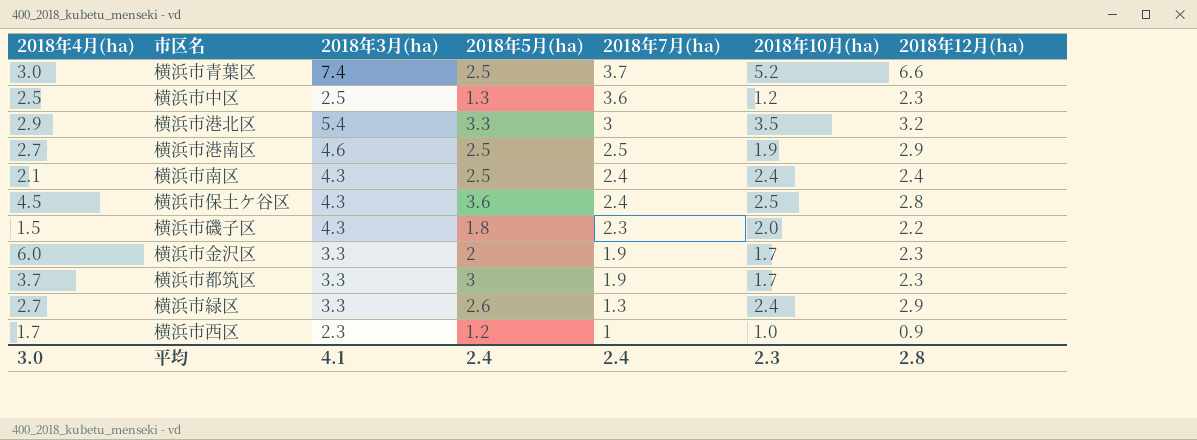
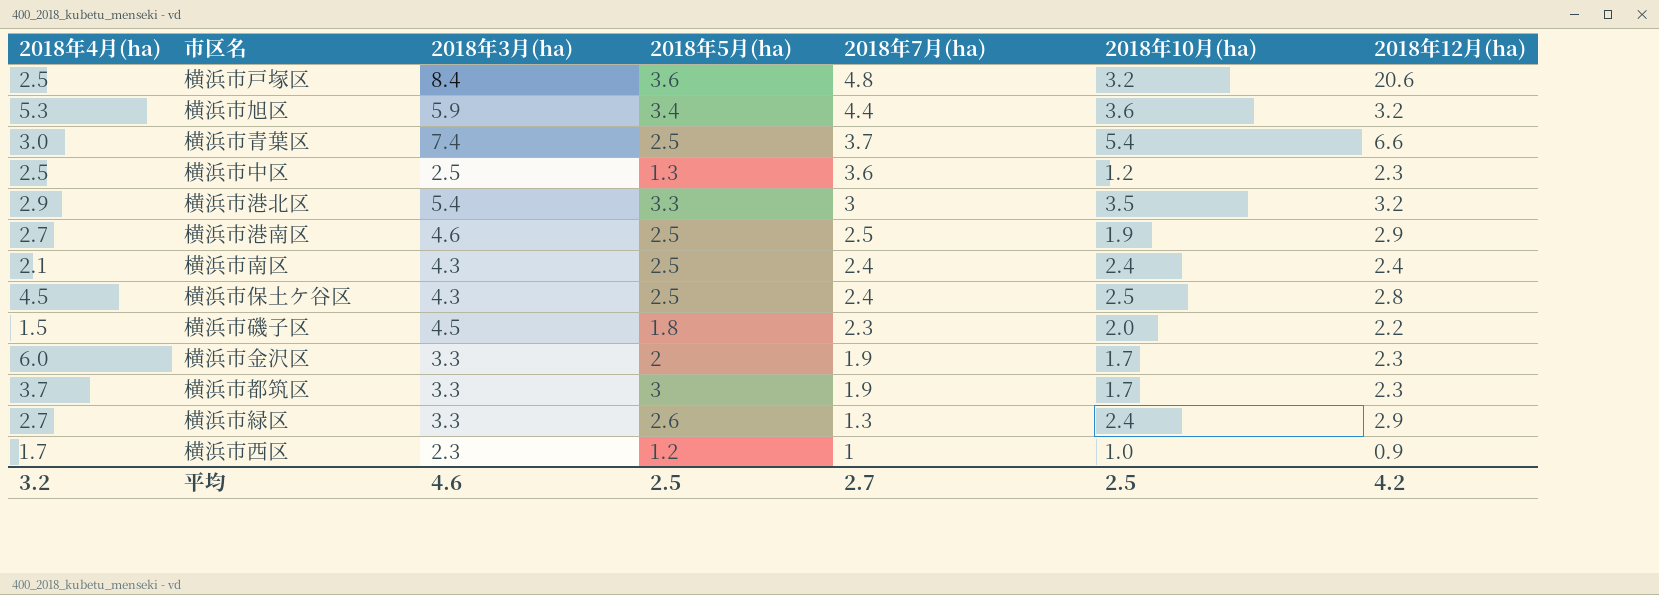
row 横浜市戸塚区: none -> 2.5 | 8.4 | 3.6 | 4.8 | 3.2 | 20.6
row 横浜市旭区: none -> 5.3 | 5.9 | 3.4 | 4.4 | 3.6 | 3.2
横浜市青葉区 | 2018年10月(ha): 5.2 -> 5.4
横浜市保土ケ谷区 | 2018年5月(ha): 3.6 -> 2.5
横浜市磯子区 | 2018年3月(ha): 4.3 -> 4.5
平均 | 2018年4月(ha): 3.0 -> 3.2
平均 | 2018年3月(ha): 4.1 -> 4.6
平均 | 2018年5月(ha): 2.4 -> 2.5
平均 | 2018年7月(ha): 2.4 -> 2.7
平均 | 2018年10月(ha): 2.3 -> 2.5
平均 | 2018年12月(ha): 2.8 -> 4.2

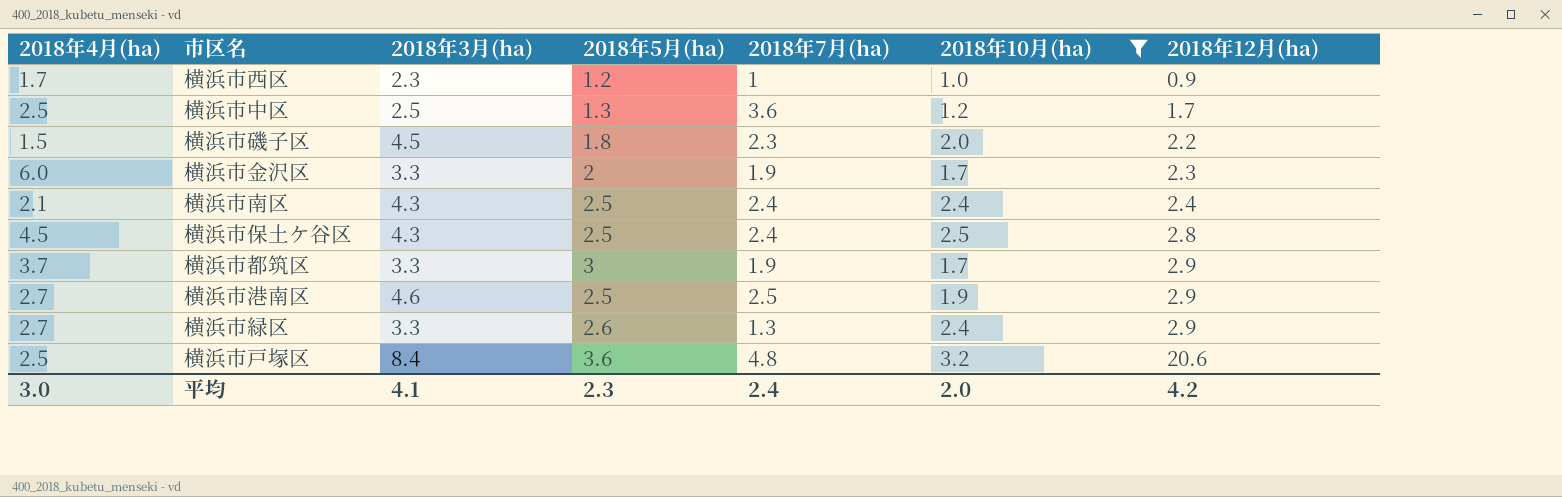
filter: none -> 2018年10月(ha) <= 3.2
row order: 2018年7月(ha) descending -> 2018年12月(ha) ascending
横浜市中区 | 2018年12月(ha): 2.3 -> 1.7
横浜市都筑区 | 2018年12月(ha): 2.3 -> 2.9
平均 | 2018年4月(ha): 3.2 -> 3.0
平均 | 2018年3月(ha): 4.6 -> 4.1
平均 | 2018年5月(ha): 2.5 -> 2.3
平均 | 2018年7月(ha): 2.7 -> 2.4
平均 | 2018年10月(ha): 2.5 -> 2.0

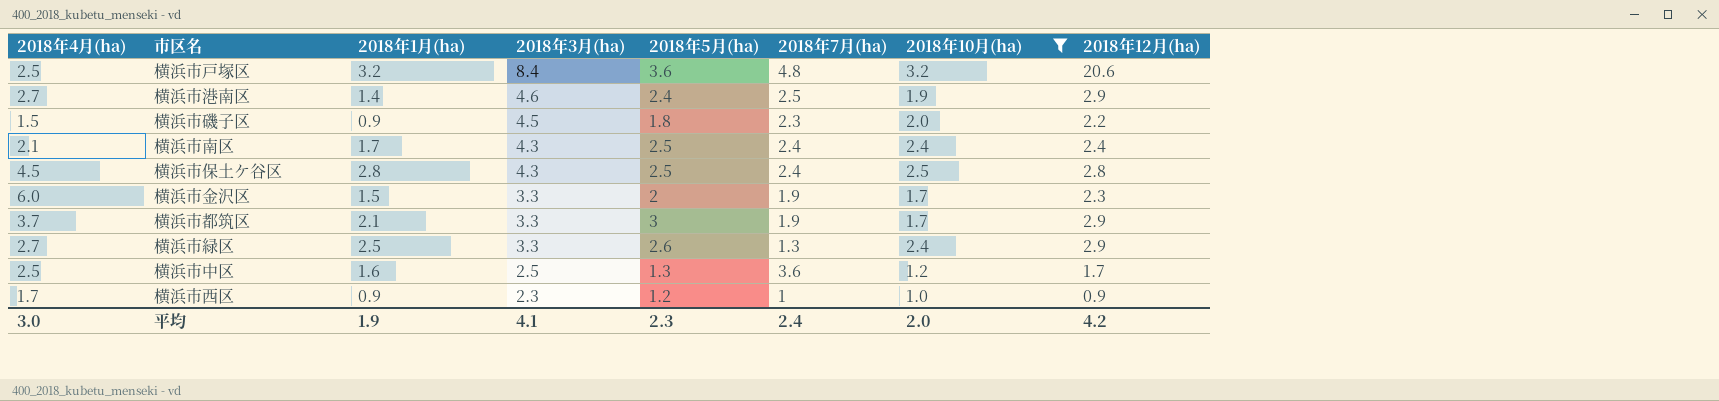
row order: 2018年12月(ha) ascending -> 2018年3月(ha) descending
column 2018年1月(ha) | position: none -> 3
横浜市港南区 | 2018年5月(ha): 2.5 -> 2.4

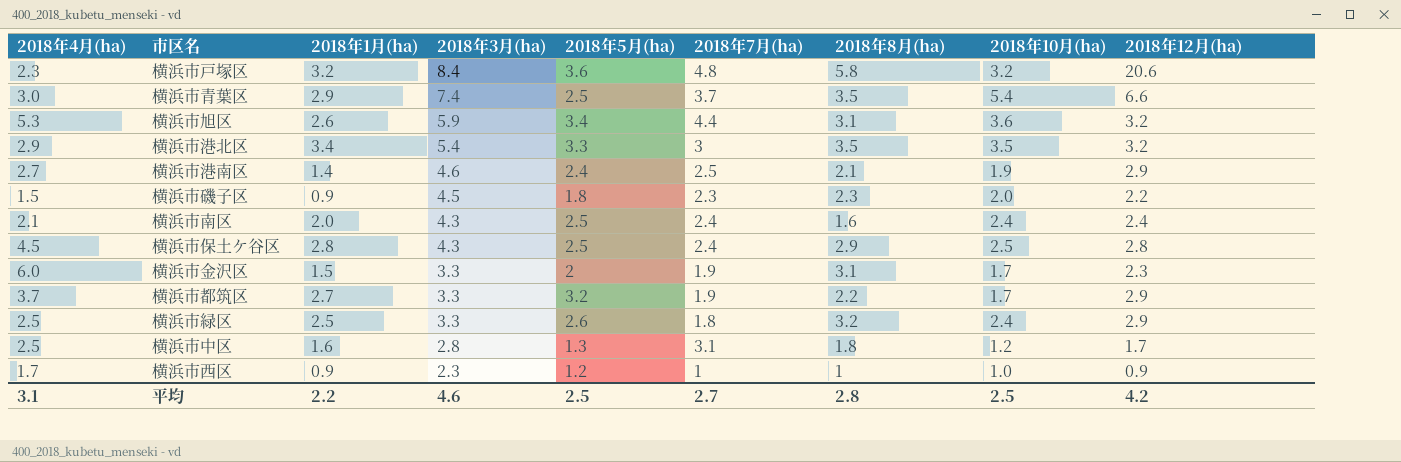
filter: 2018年10月(ha) <= 3.2 -> none
column 2018年8月(ha) | position: none -> 7
横浜市戸塚区 | 2018年4月(ha): 2.5 -> 2.3
横浜市南区 | 2018年1月(ha): 1.7 -> 2.0
横浜市都筑区 | 2018年1月(ha): 2.1 -> 2.7
横浜市都筑区 | 2018年5月(ha): 3 -> 3.2
横浜市緑区 | 2018年4月(ha): 2.7 -> 2.5
横浜市緑区 | 2018年7月(ha): 1.3 -> 1.8
横浜市中区 | 2018年3月(ha): 2.5 -> 2.8
横浜市中区 | 2018年7月(ha): 3.6 -> 3.1
平均 | 2018年4月(ha): 3.0 -> 3.1
平均 | 2018年1月(ha): 1.9 -> 2.2
平均 | 2018年3月(ha): 4.1 -> 4.6
平均 | 2018年5月(ha): 2.3 -> 2.5
平均 | 2018年7月(ha): 2.4 -> 2.7
平均 | 2018年10月(ha): 2.0 -> 2.5

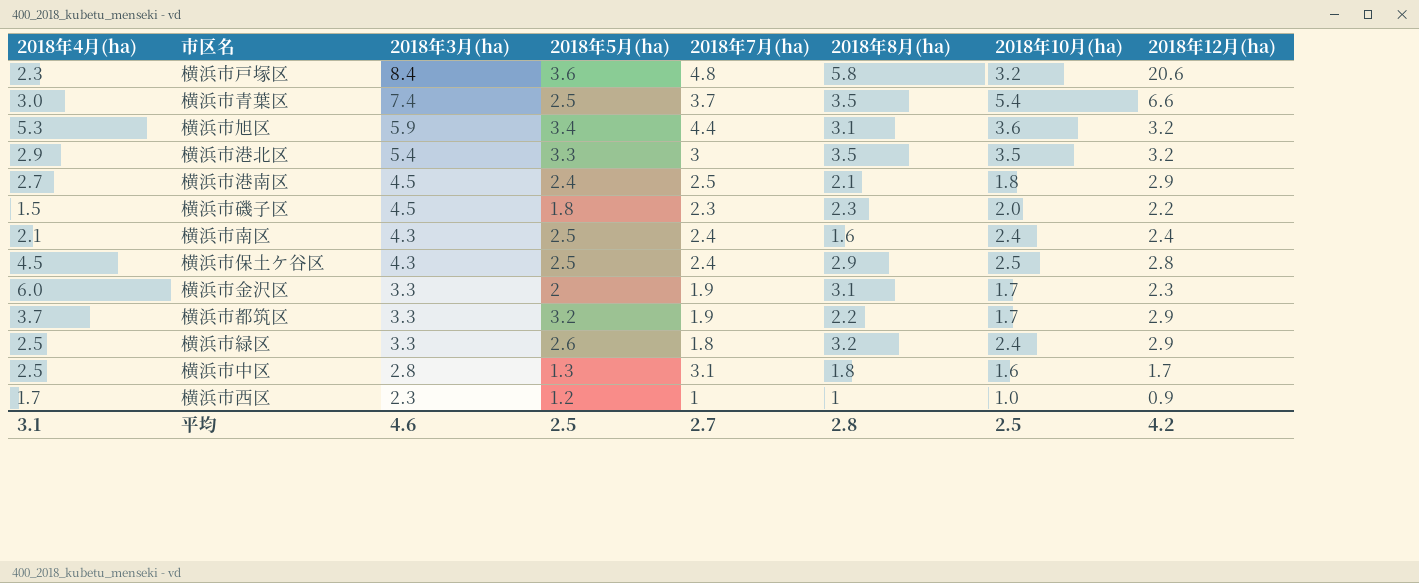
column 2018年1月(ha) | position: 3 -> none
横浜市港南区 | 2018年3月(ha): 4.6 -> 4.5
横浜市港南区 | 2018年10月(ha): 1.9 -> 1.8
横浜市中区 | 2018年10月(ha): 1.2 -> 1.6

